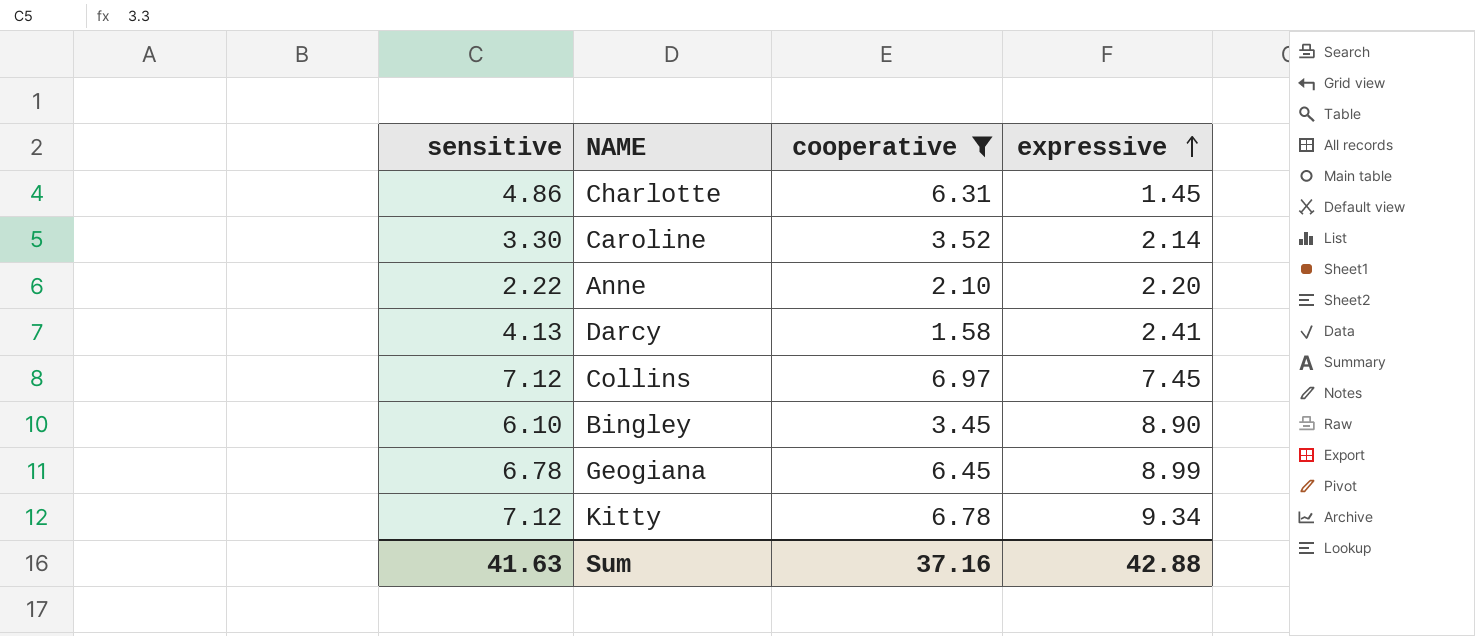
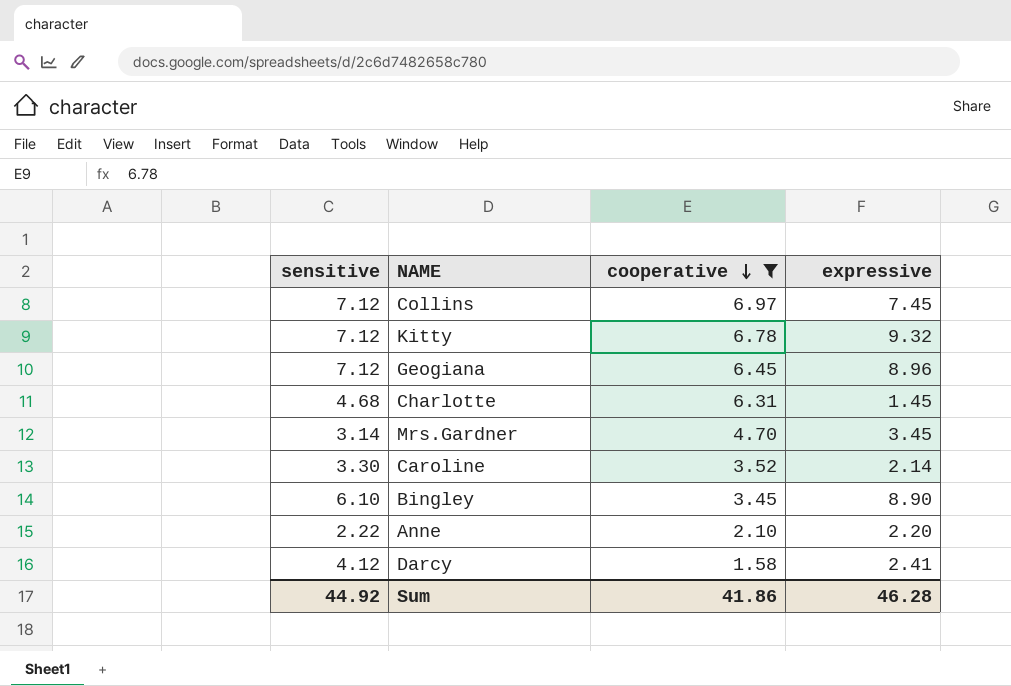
row order: expressive ascending -> cooperative descending
Kitty | expressive: 9.34 -> 9.32
Geogiana | sensitive: 6.78 -> 7.12
Geogiana | expressive: 8.99 -> 8.96
Charlotte | sensitive: 4.86 -> 4.68
row Mrs.Gardner: none -> 3.14 | 4.70 | 3.45
Darcy | sensitive: 4.13 -> 4.12
Sum | sensitive: 41.63 -> 44.92
Sum | cooperative: 37.16 -> 41.86
Sum | expressive: 42.88 -> 46.28

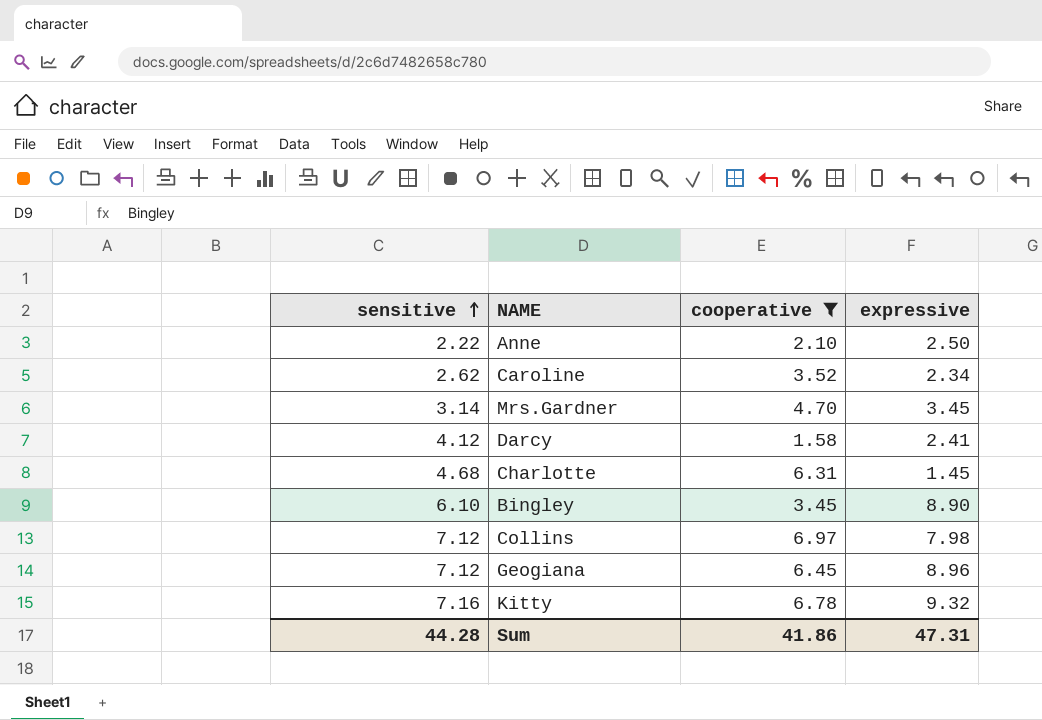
row order: cooperative descending -> sensitive ascending
Anne | expressive: 2.20 -> 2.50
Caroline | sensitive: 3.30 -> 2.62
Caroline | expressive: 2.14 -> 2.34
Collins | expressive: 7.45 -> 7.98
Kitty | sensitive: 7.12 -> 7.16
Sum | sensitive: 44.92 -> 44.28
Sum | expressive: 46.28 -> 47.31

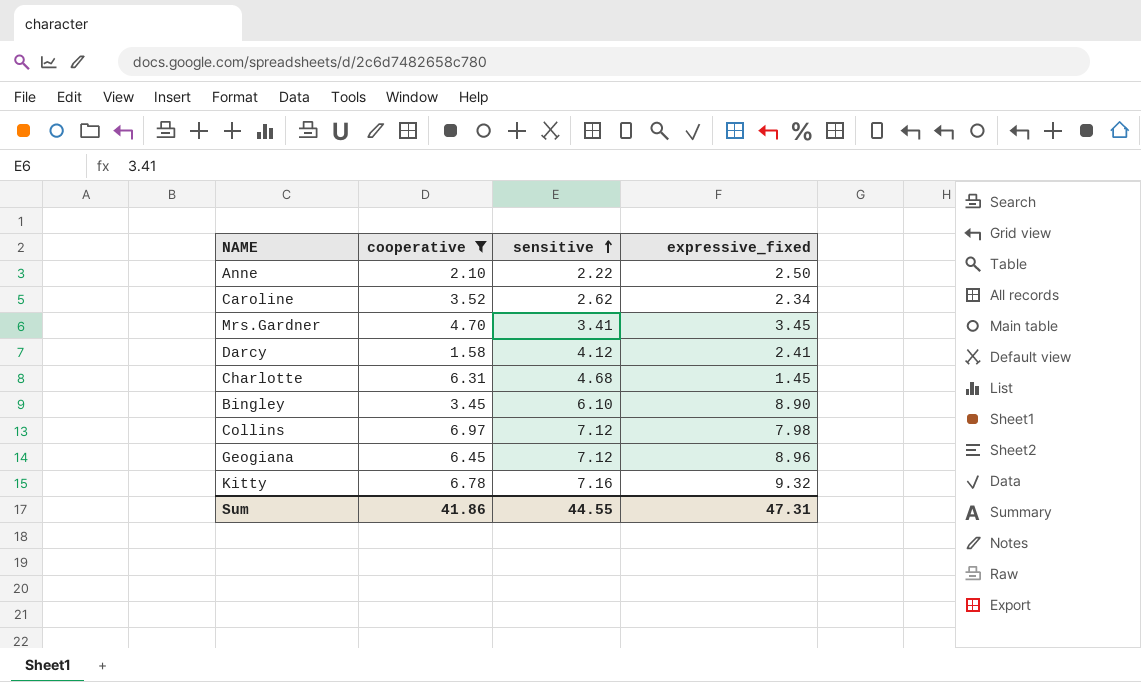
column sensitive | position: 1 -> 3
column name: expressive -> expressive_fixed
Mrs.Gardner | sensitive: 3.14 -> 3.41
Sum | sensitive: 44.28 -> 44.55

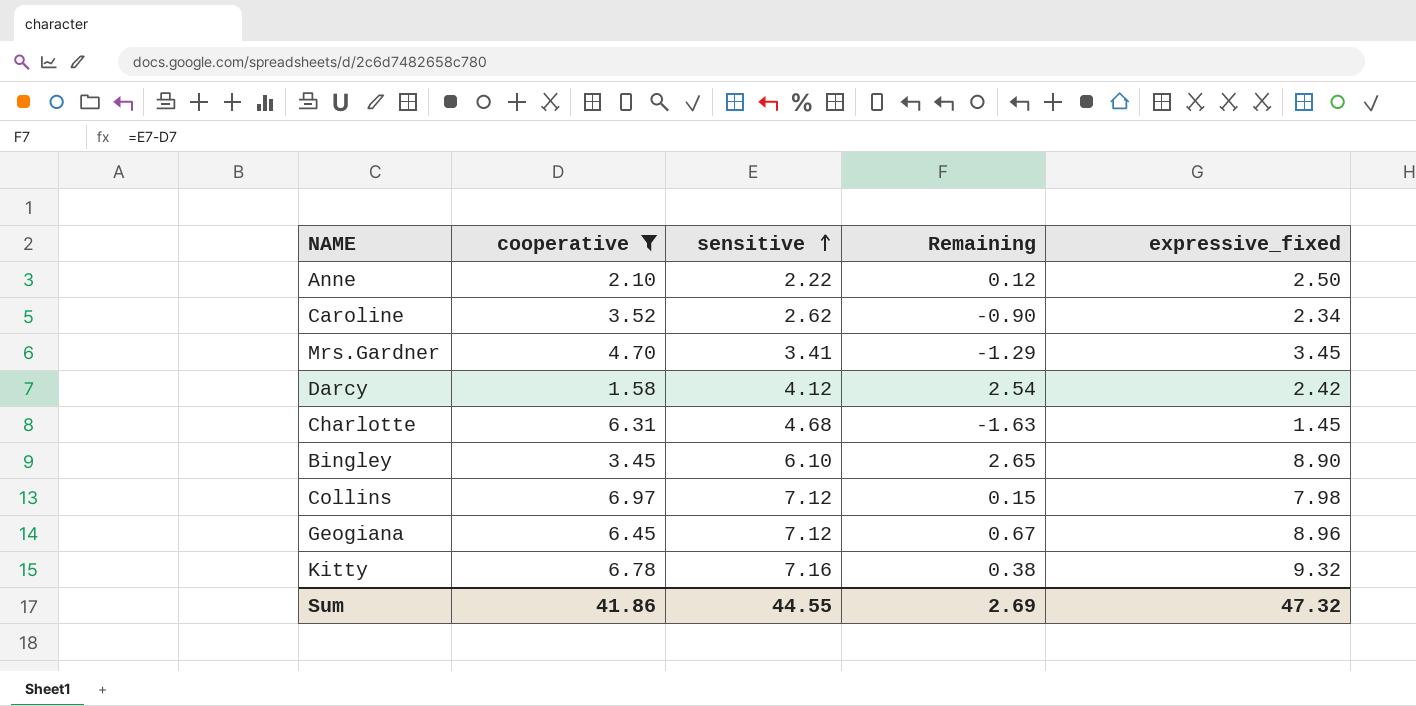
column Remaining | formula: none -> [sensitive] - [cooperative]
Darcy | expressive_fixed: 2.41 -> 2.42
Sum | expressive_fixed: 47.31 -> 47.32

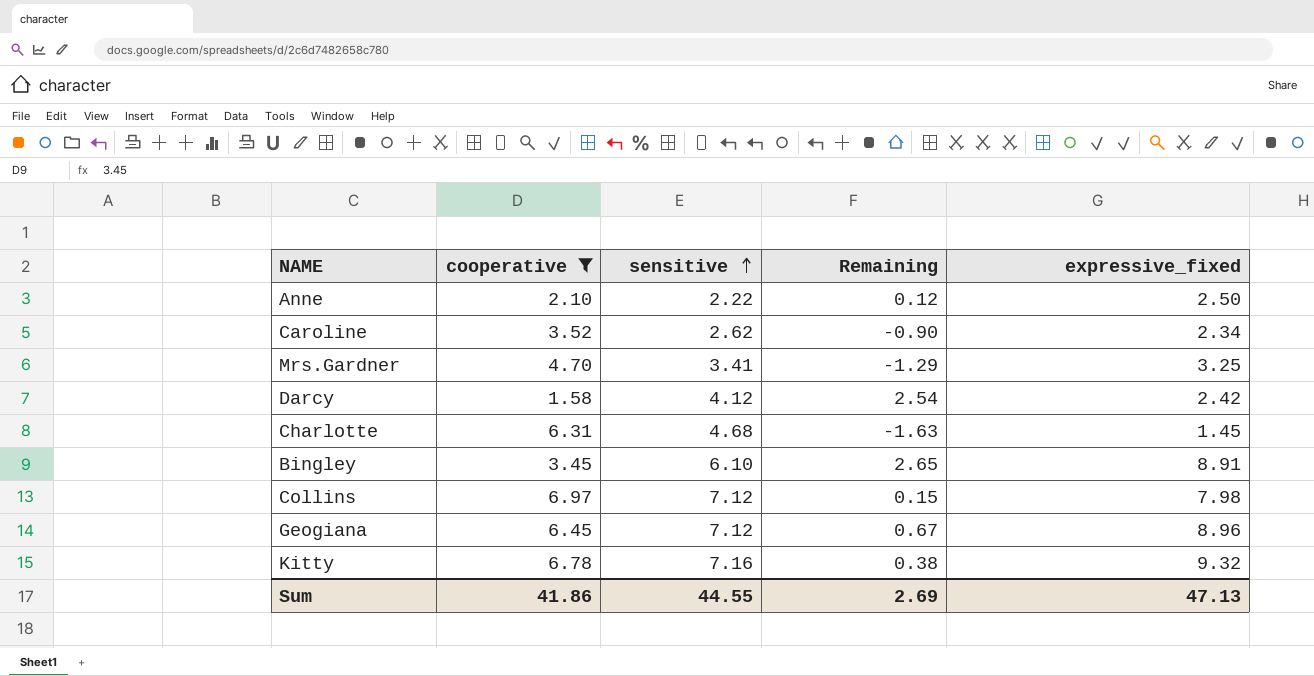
Mrs.Gardner | expressive_fixed: 3.45 -> 3.25
Bingley | expressive_fixed: 8.90 -> 8.91
Sum | expressive_fixed: 47.32 -> 47.13

